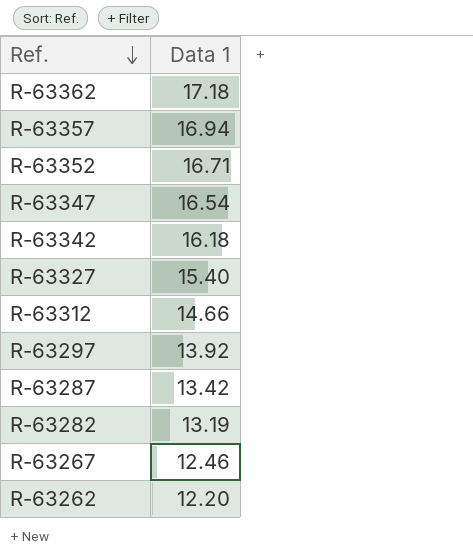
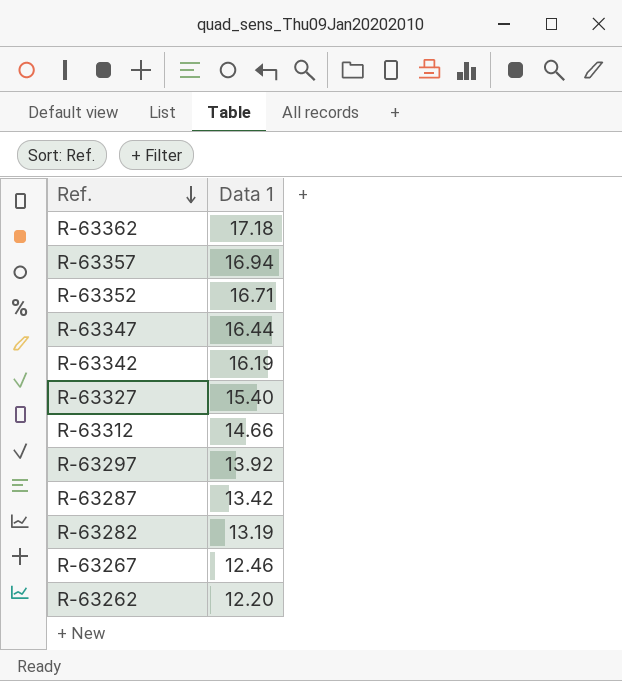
R-63347 | Data 1: 16.54 -> 16.44
R-63342 | Data 1: 16.18 -> 16.19

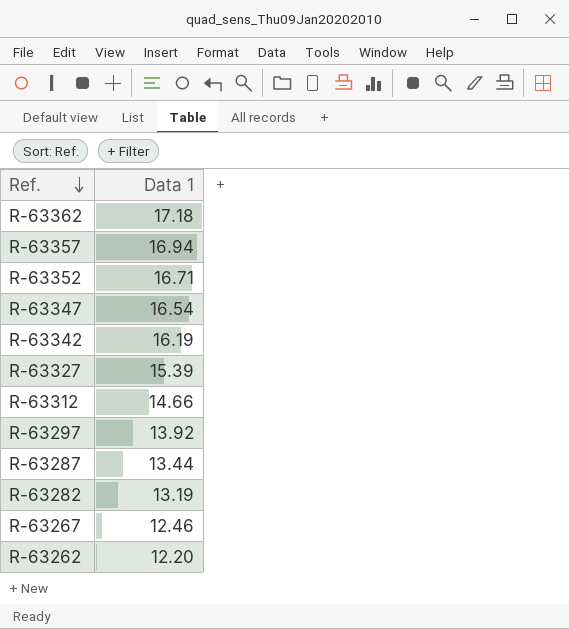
R-63347 | Data 1: 16.44 -> 16.54
R-63327 | Data 1: 15.40 -> 15.39
R-63287 | Data 1: 13.42 -> 13.44

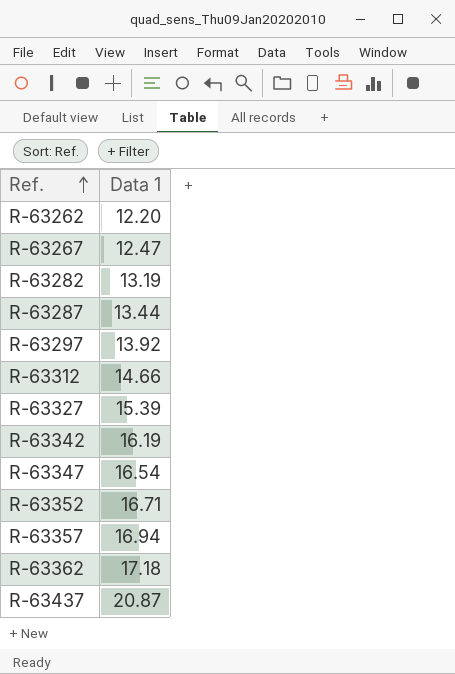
row order: Ref. descending -> Ref. ascending
R-63267 | Data 1: 12.46 -> 12.47
row R-63437: none -> 20.87

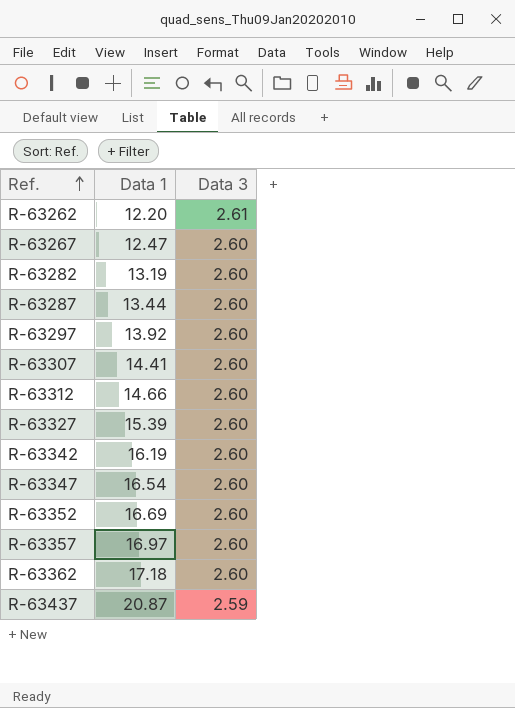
column Data 3 | position: none -> 3
row R-63307: none -> 14.41 | 2.60
R-63352 | Data 1: 16.71 -> 16.69
R-63357 | Data 1: 16.94 -> 16.97

